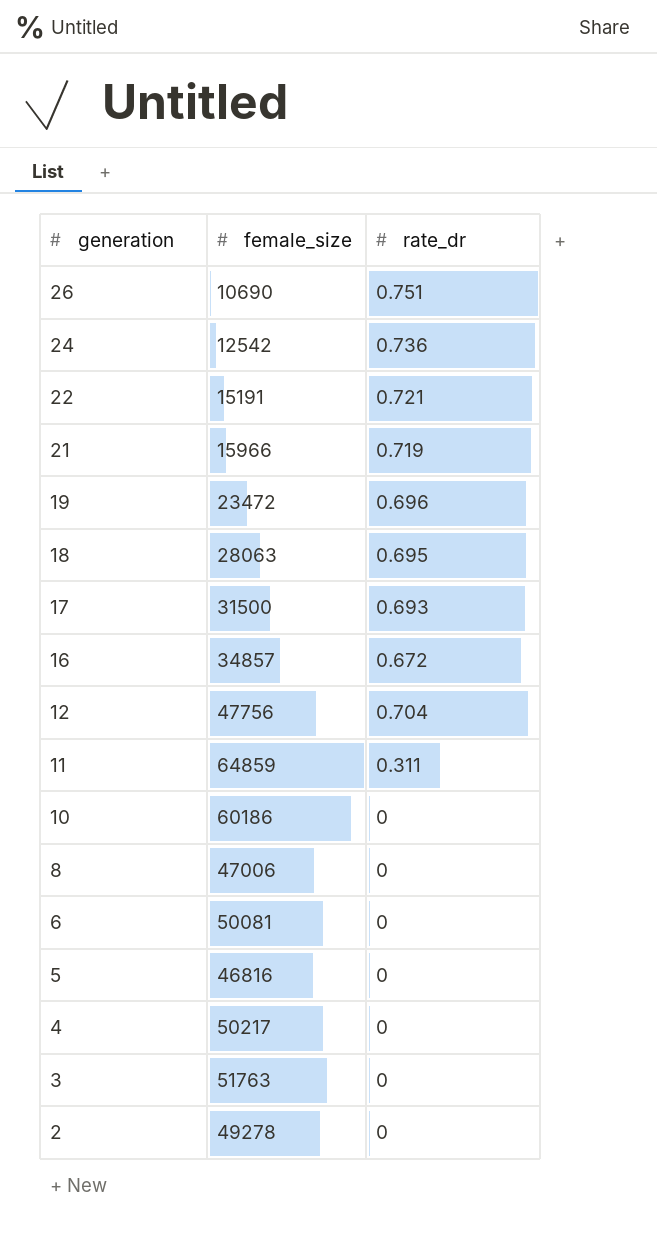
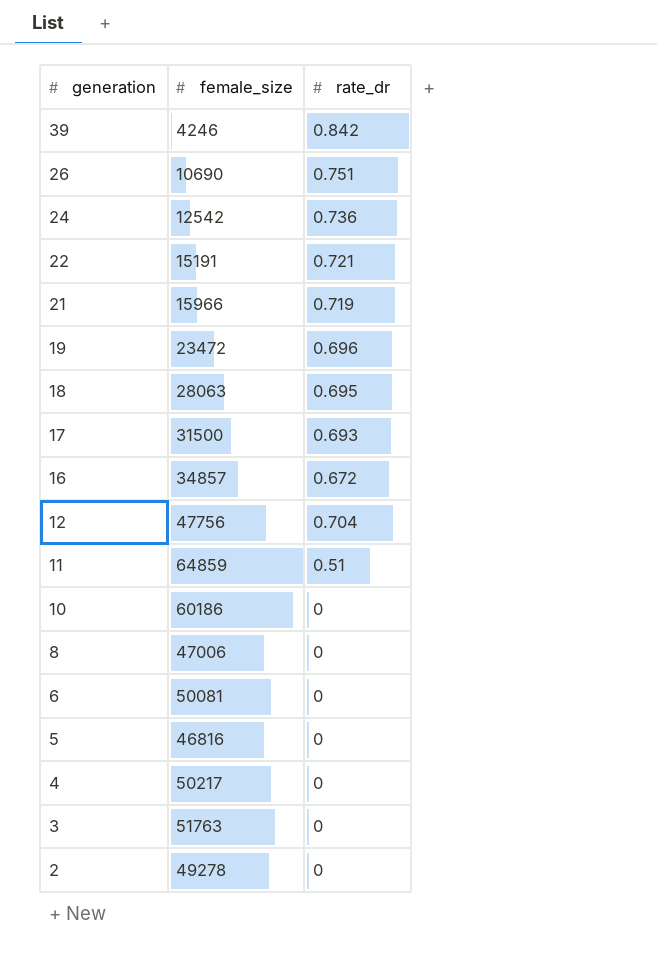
row 39: none -> 4246 | 0.842
11 | rate_dr: 0.311 -> 0.51

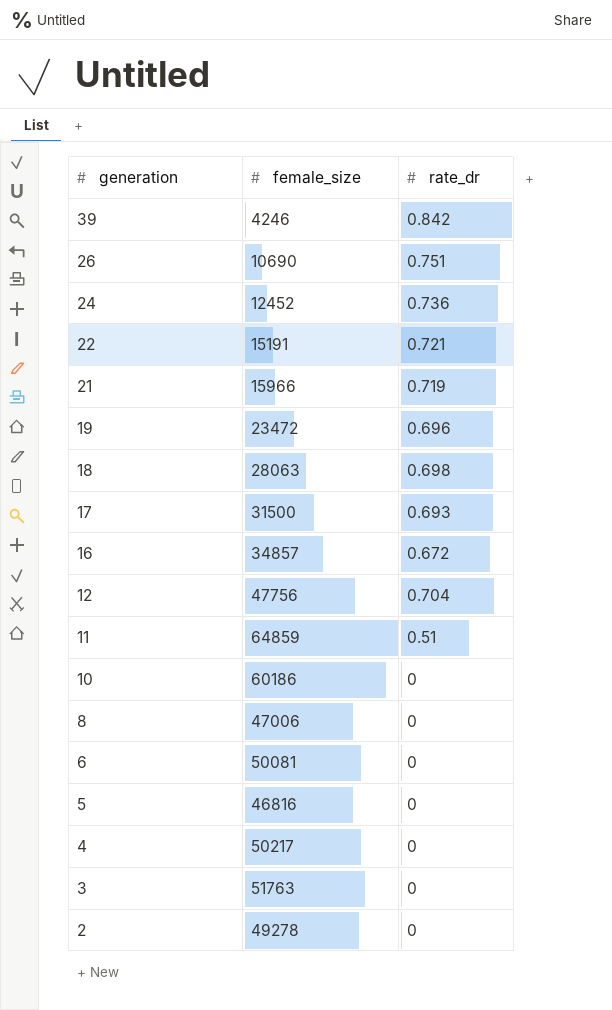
24 | female_size: 12542 -> 12452
18 | rate_dr: 0.695 -> 0.698

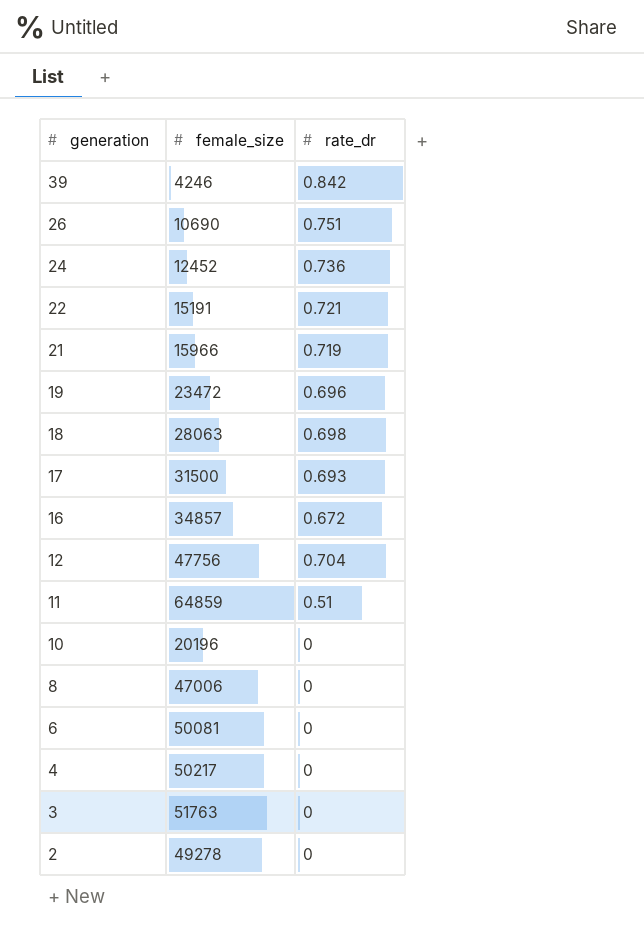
row 5: 46816 | 0 -> none
10 | female_size: 60186 -> 20196

